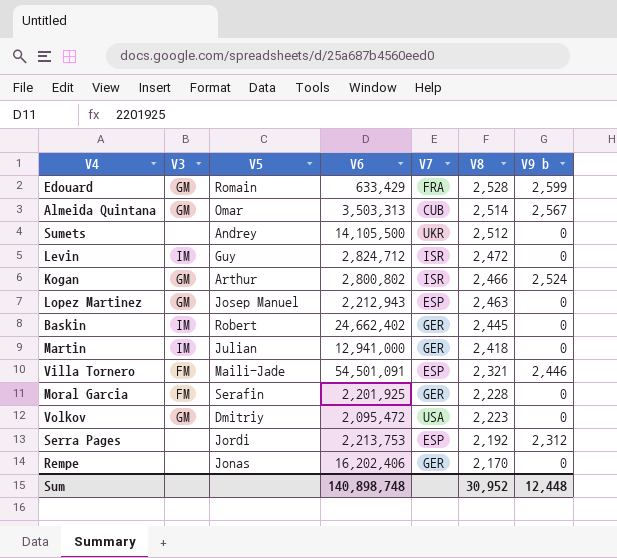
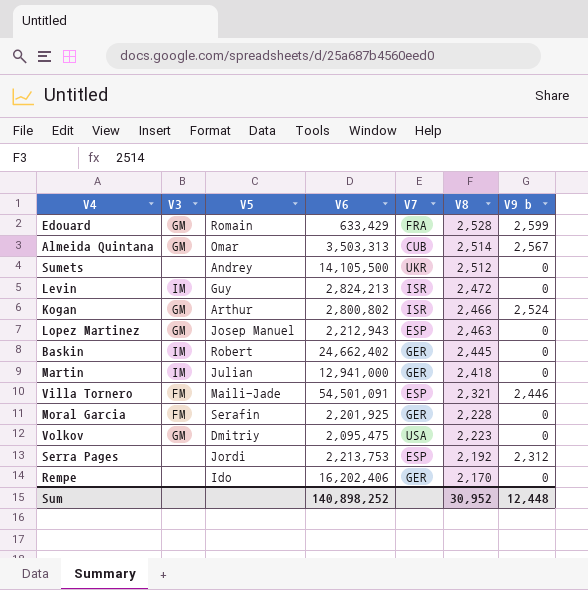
Levin | V6: 2,824,712 -> 2,824,213
Volkov | V6: 2,095,472 -> 2,095,475
Rempe | V5: Jonas -> Ido
Sum | V6: 140,898,748 -> 140,898,252

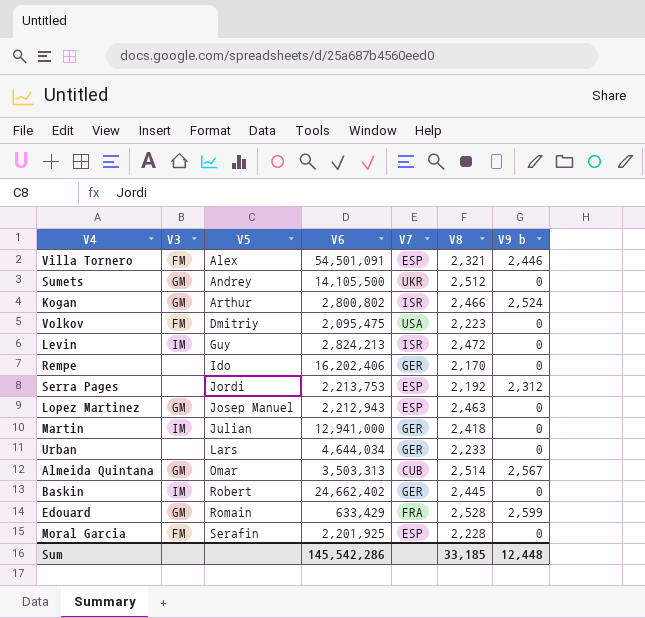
row order: V8 descending -> V5 ascending
Villa Tornero | V5: Maili-Jade -> Alex
Sumets | V3: none -> GM
Volkov | V3: GM -> FM
row Urban: none -> none | Lars | 4,644,034 | GER | 2,233 | 0
Moral Garcia | V7: GER -> ESP
Sum | V6: 140,898,252 -> 145,542,286
Sum | V8: 30,952 -> 33,185

